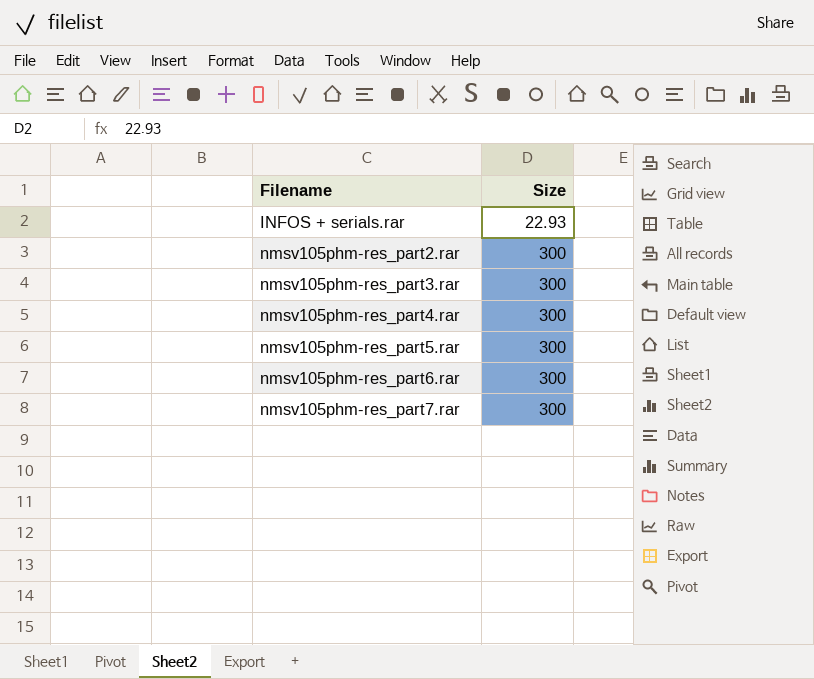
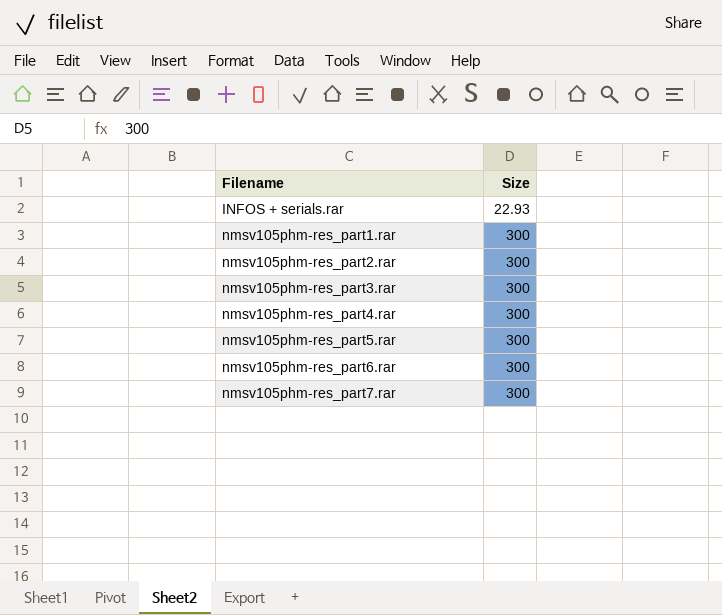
row nmsv105phm-res_part1.rar: none -> 300

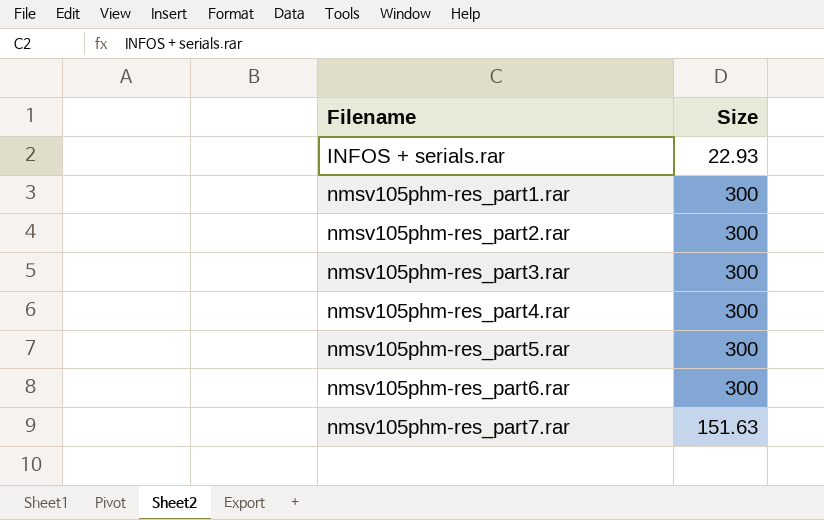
nmsv105phm-res_part7.rar | Size: 300 -> 151.63

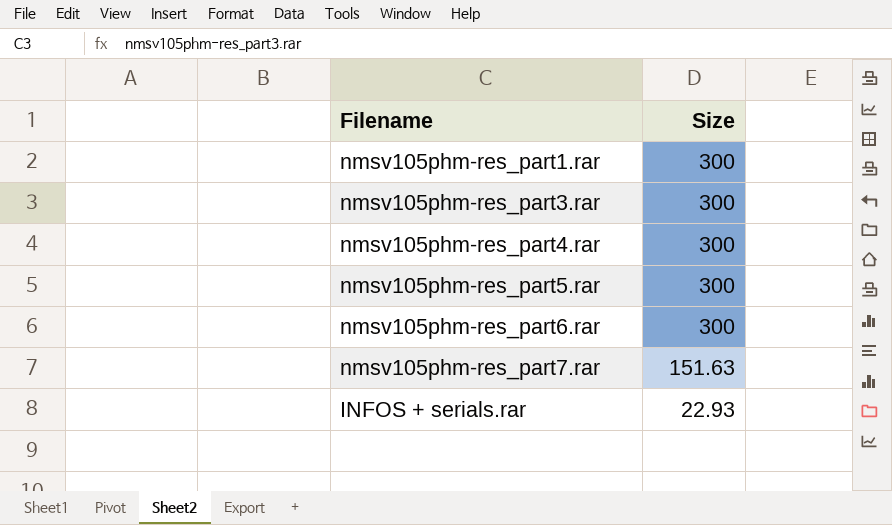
row order: Filename ascending -> Size descending
row nmsv105phm-res_part2.rar: 300 -> none

